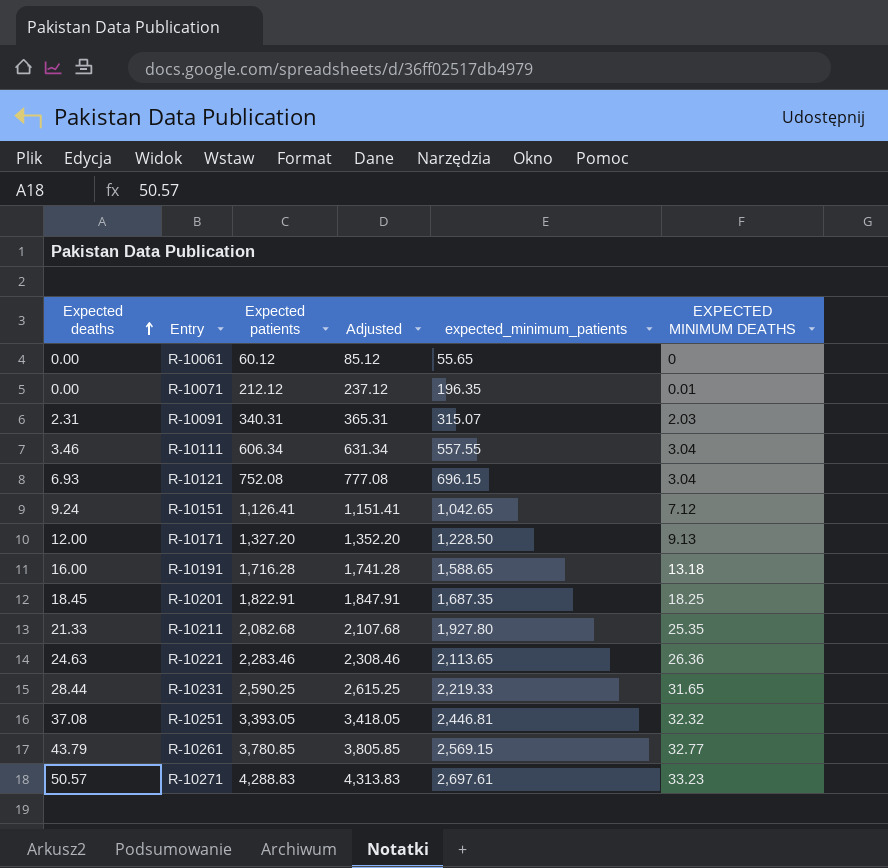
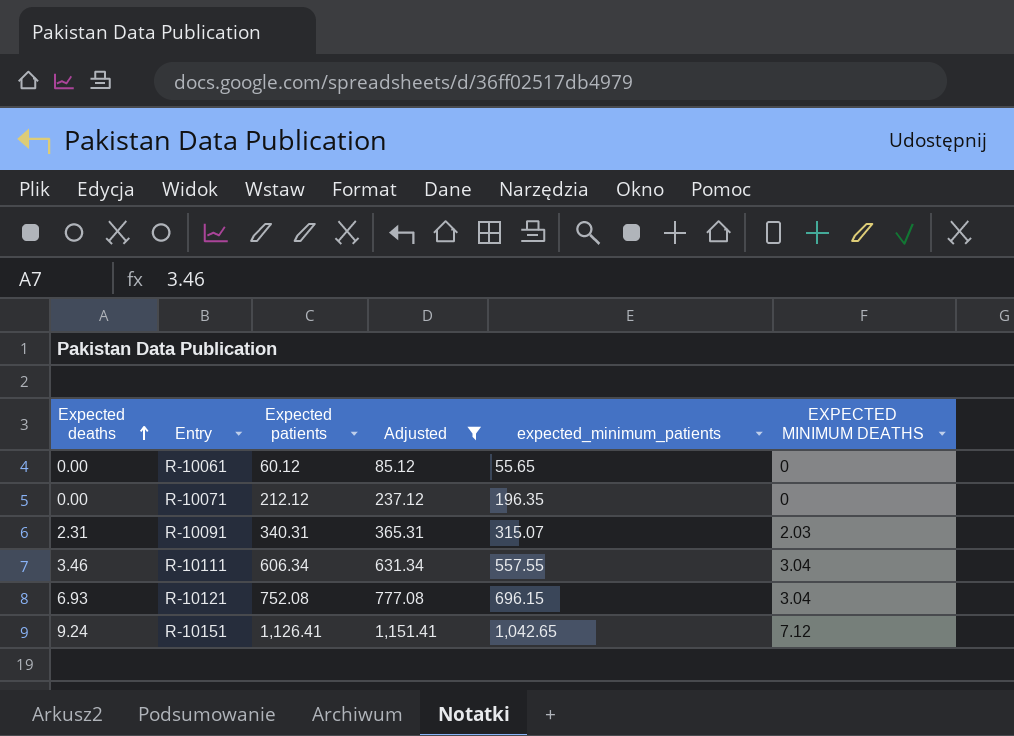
filter: none -> Adjusted <= 1,151.41
R-10071 | EXPECTED MINIMUM DEATHS: 0.01 -> 0

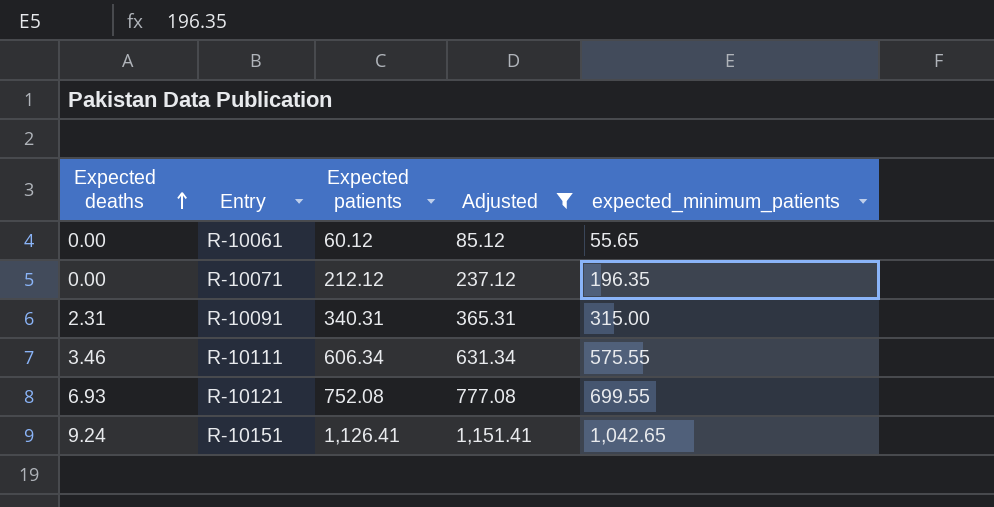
column EXPECTED MINIMUM DEATHS | position: 6 -> none
R-10091 | expected_minimum_patients: 315.07 -> 315.00
R-10111 | expected_minimum_patients: 557.55 -> 575.55
R-10121 | expected_minimum_patients: 696.15 -> 699.55

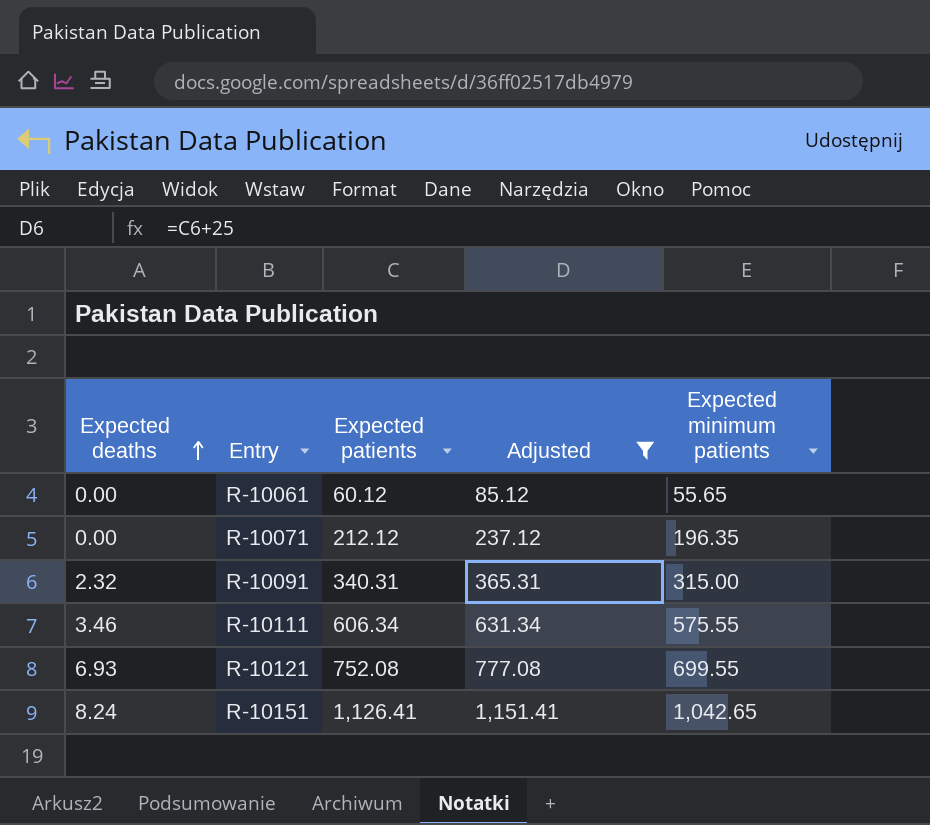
column name: expected_minimum_patients -> Expected minimum patients
R-10091 | Expected deaths: 2.31 -> 2.32
R-10151 | Expected deaths: 9.24 -> 8.24

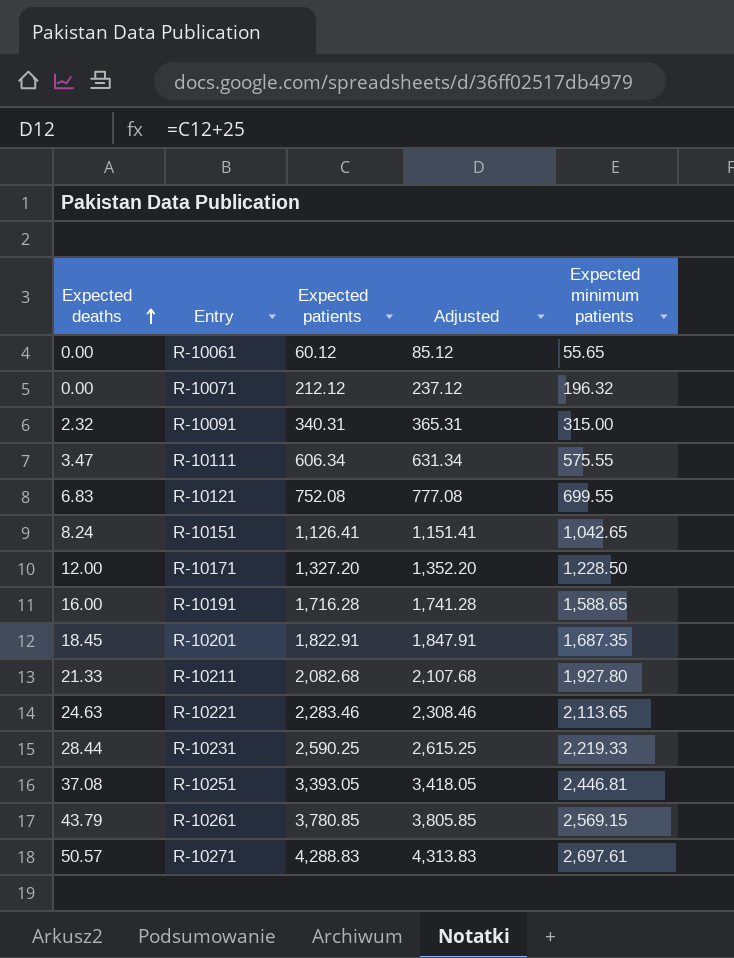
filter: Adjusted <= 1,151.41 -> none
R-10071 | Expected minimum patients: 196.35 -> 196.32
R-10111 | Expected deaths: 3.46 -> 3.47
R-10121 | Expected deaths: 6.93 -> 6.83

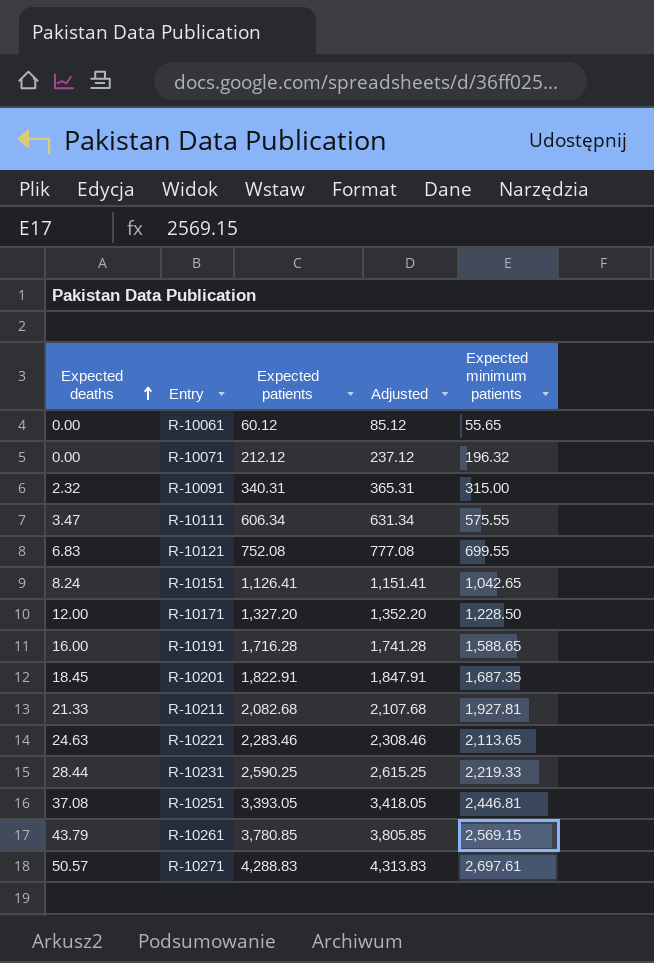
R-10211 | Expected minimum patients: 1,927.80 -> 1,927.81

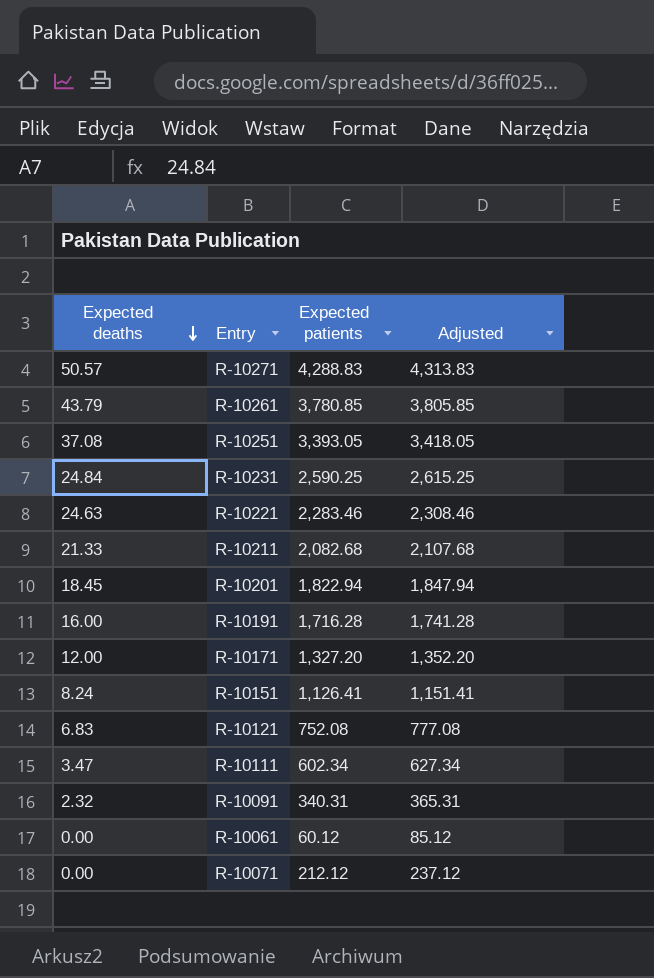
row order: Expected deaths ascending -> Expected deaths descending
column Expected minimum patients | position: 5 -> none
R-10231 | Expected deaths: 28.44 -> 24.84
R-10201 | Expected patients: 1,822.91 -> 1,822.94
R-10201 | Adjusted: 1,847.91 -> 1,847.94
R-10111 | Expected patients: 606.34 -> 602.34
R-10111 | Adjusted: 631.34 -> 627.34

